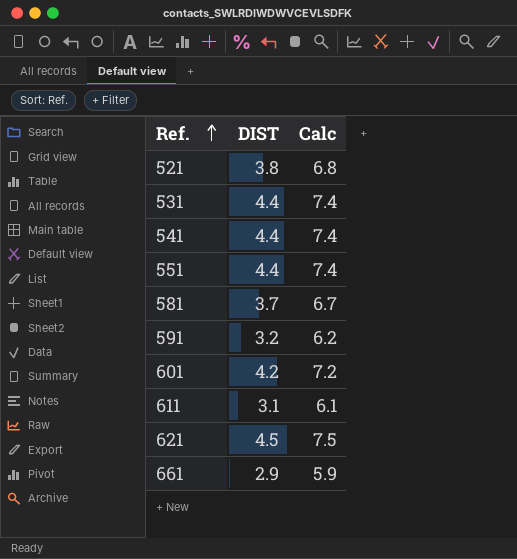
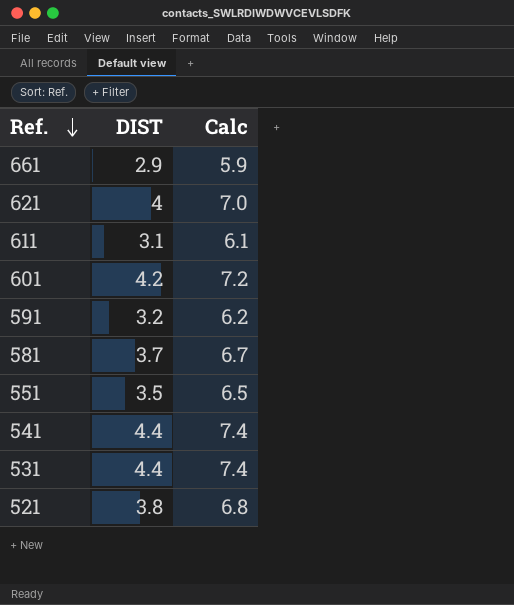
row order: Ref. ascending -> Ref. descending
621 | DIST: 4.5 -> 4
621 | Calc: 7.5 -> 7.0
551 | DIST: 4.4 -> 3.5
551 | Calc: 7.4 -> 6.5

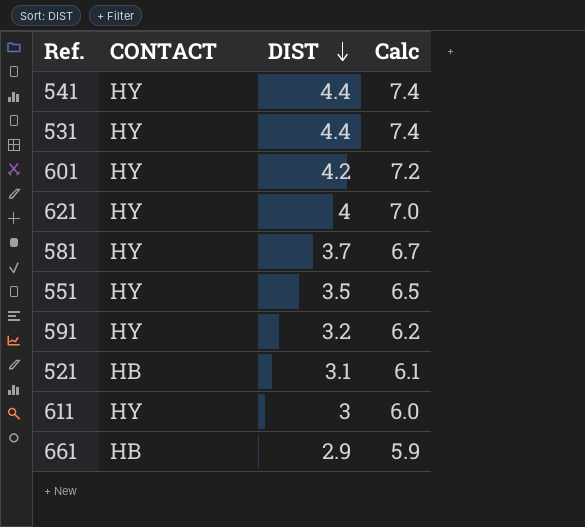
row order: Ref. descending -> DIST descending
column CONTACT | position: none -> 2
521 | DIST: 3.8 -> 3.1
521 | Calc: 6.8 -> 6.1
611 | DIST: 3.1 -> 3
611 | Calc: 6.1 -> 6.0

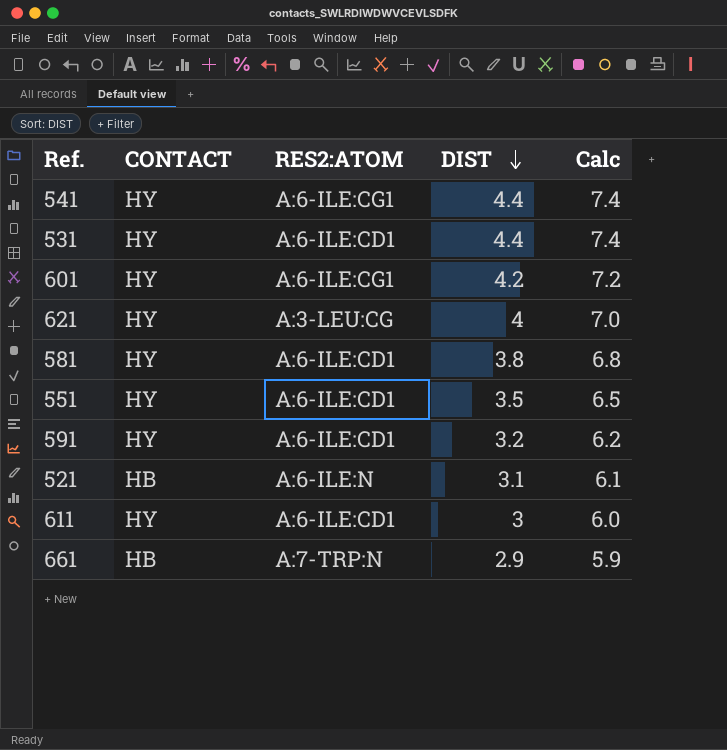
column RES2:ATOM | position: none -> 3
581 | DIST: 3.7 -> 3.8
581 | Calc: 6.7 -> 6.8

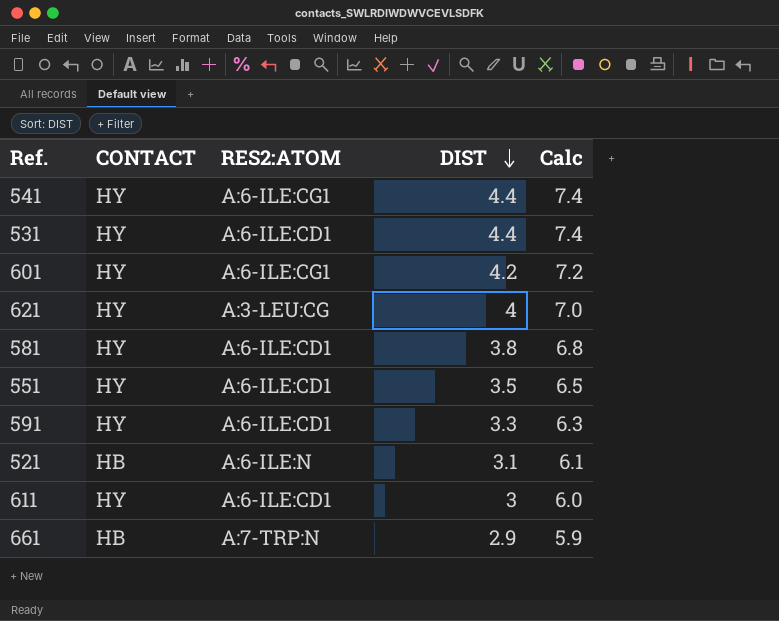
591 | DIST: 3.2 -> 3.3
591 | Calc: 6.2 -> 6.3

